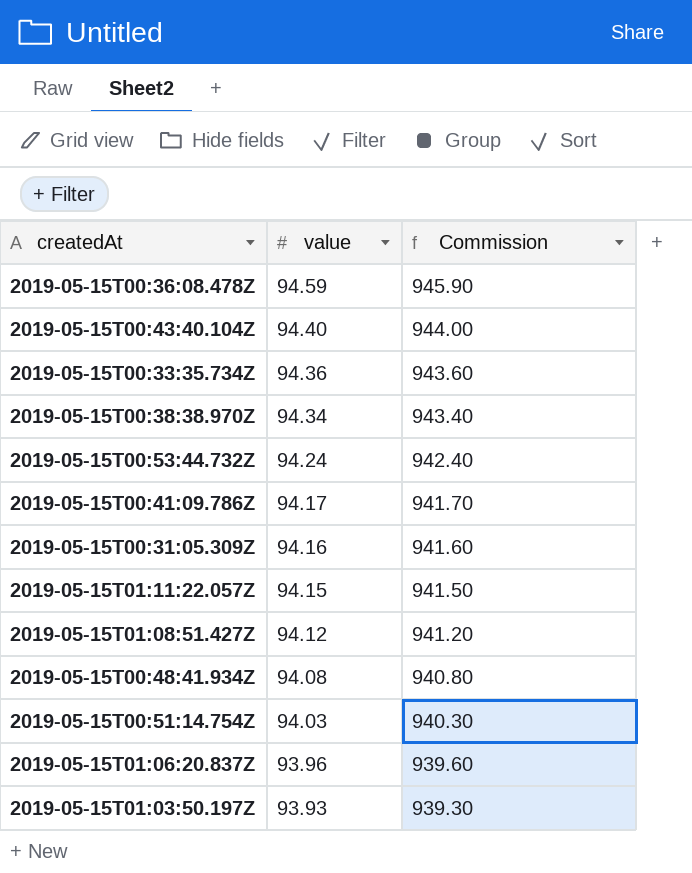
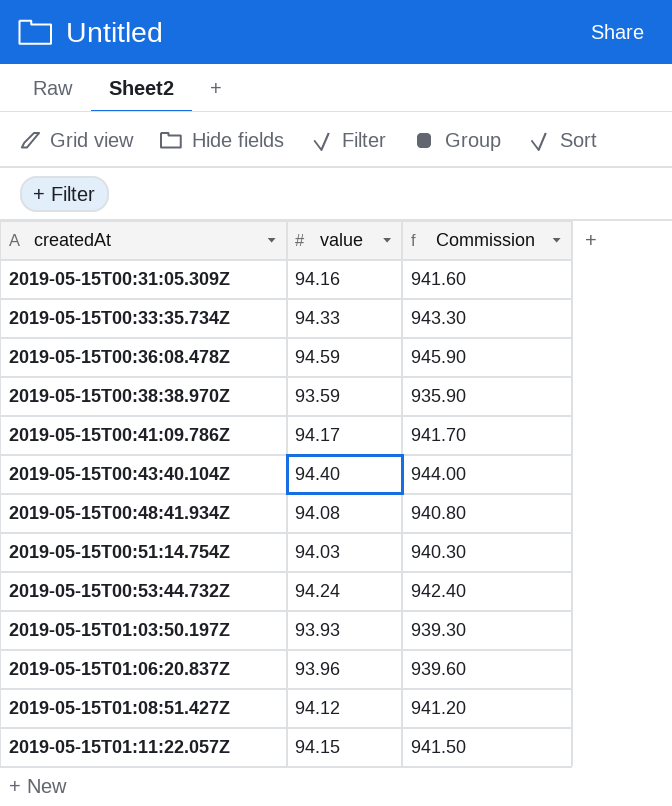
row order: value descending -> createdAt ascending
2019-05-15T00:33:35.734Z | value: 94.36 -> 94.33
2019-05-15T00:33:35.734Z | Commission: 943.60 -> 943.30
2019-05-15T00:38:38.970Z | value: 94.34 -> 93.59
2019-05-15T00:38:38.970Z | Commission: 943.40 -> 935.90

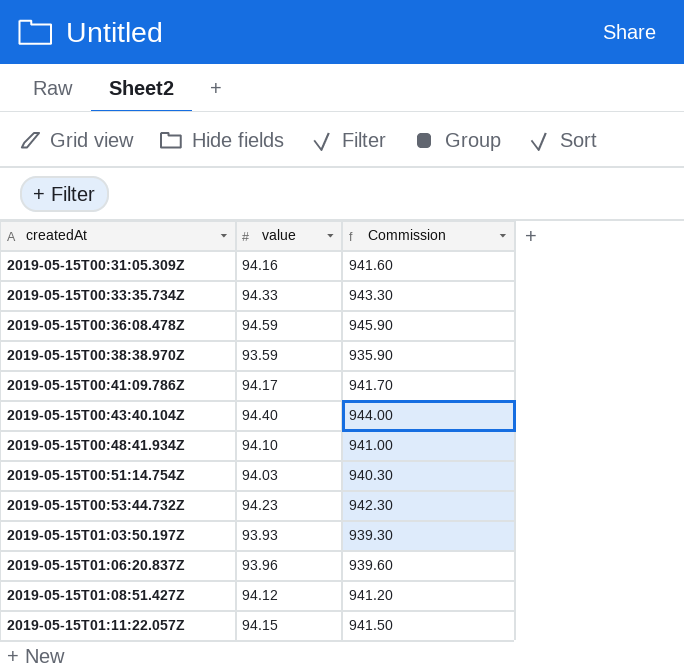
2019-05-15T00:48:41.934Z | value: 94.08 -> 94.10
2019-05-15T00:48:41.934Z | Commission: 940.80 -> 941.00
2019-05-15T00:53:44.732Z | value: 94.24 -> 94.23
2019-05-15T00:53:44.732Z | Commission: 942.40 -> 942.30

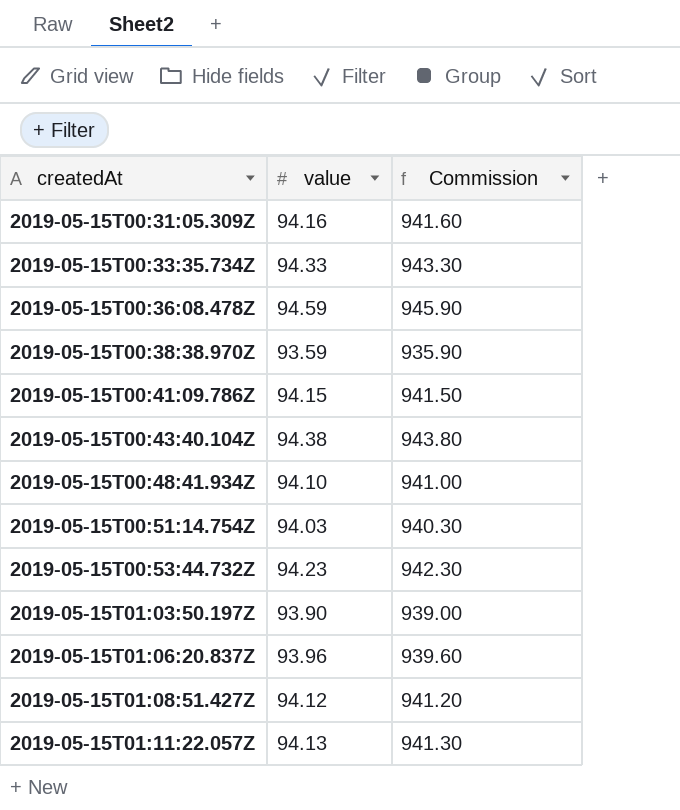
2019-05-15T00:41:09.786Z | value: 94.17 -> 94.15
2019-05-15T00:41:09.786Z | Commission: 941.70 -> 941.50
2019-05-15T00:43:40.104Z | value: 94.40 -> 94.38
2019-05-15T00:43:40.104Z | Commission: 944.00 -> 943.80
2019-05-15T01:03:50.197Z | value: 93.93 -> 93.90
2019-05-15T01:03:50.197Z | Commission: 939.30 -> 939.00
2019-05-15T01:11:22.057Z | value: 94.15 -> 94.13
2019-05-15T01:11:22.057Z | Commission: 941.50 -> 941.30

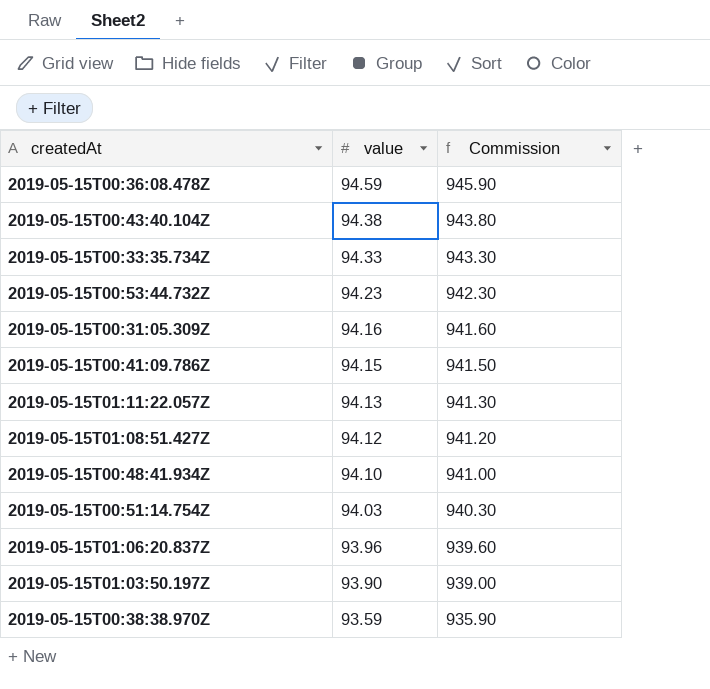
row order: createdAt ascending -> value descending

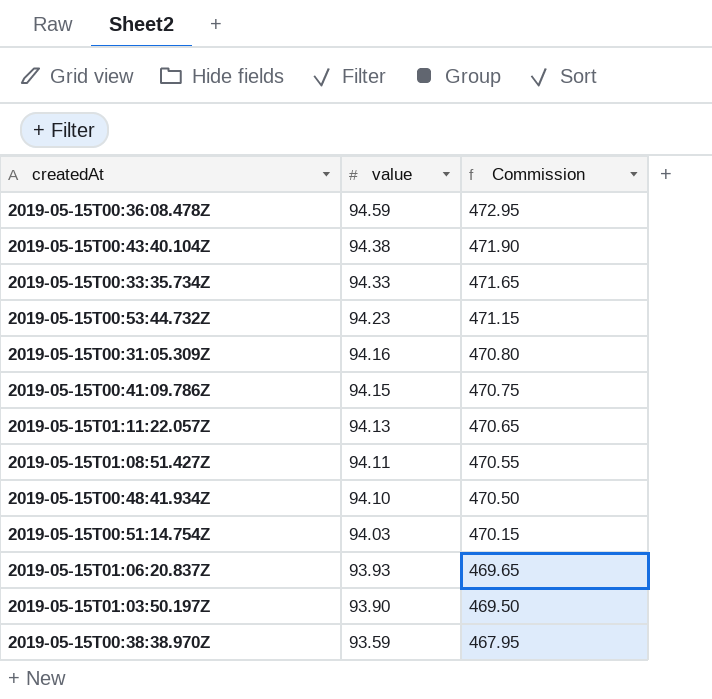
column Commission | formula: [value] * 10 -> [value] * 5
2019-05-15T01:08:51.427Z | value: 94.12 -> 94.11
2019-05-15T01:06:20.837Z | value: 93.96 -> 93.93

